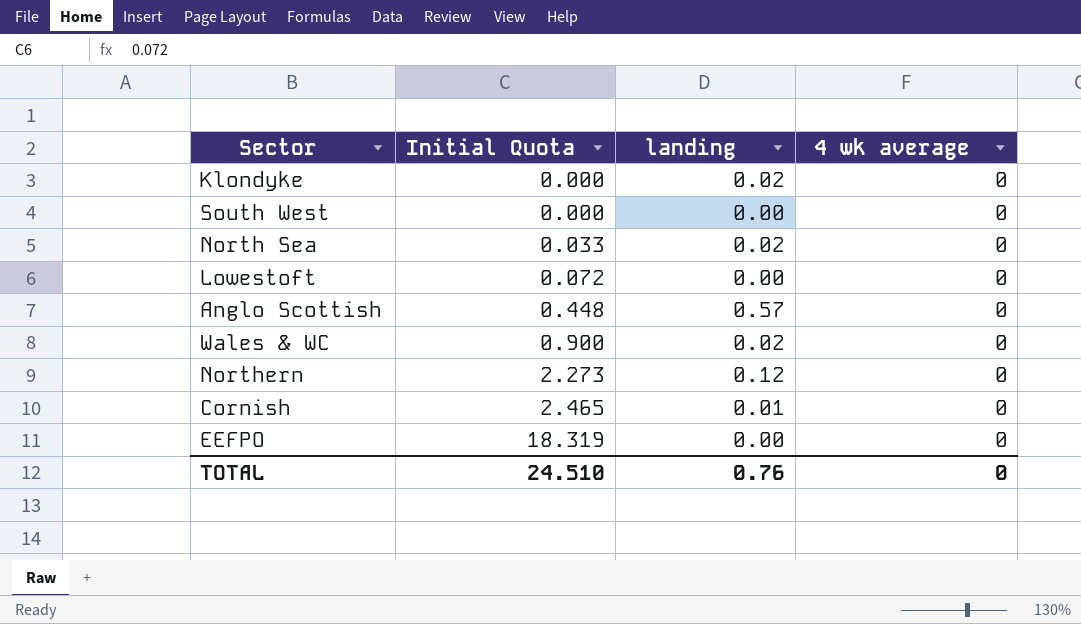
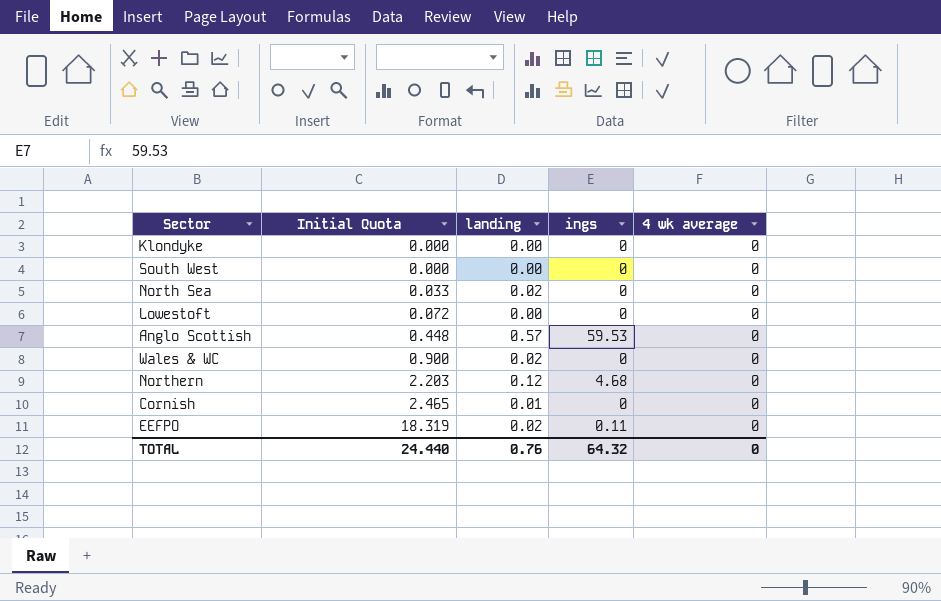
column ings | position: none -> 4
Klondyke | landing: 0.02 -> 0.00
Northern | Initial Quota: 2.273 -> 2.203
EEFPO | landing: 0.00 -> 0.02
TOTAL | Initial Quota: 24.510 -> 24.440

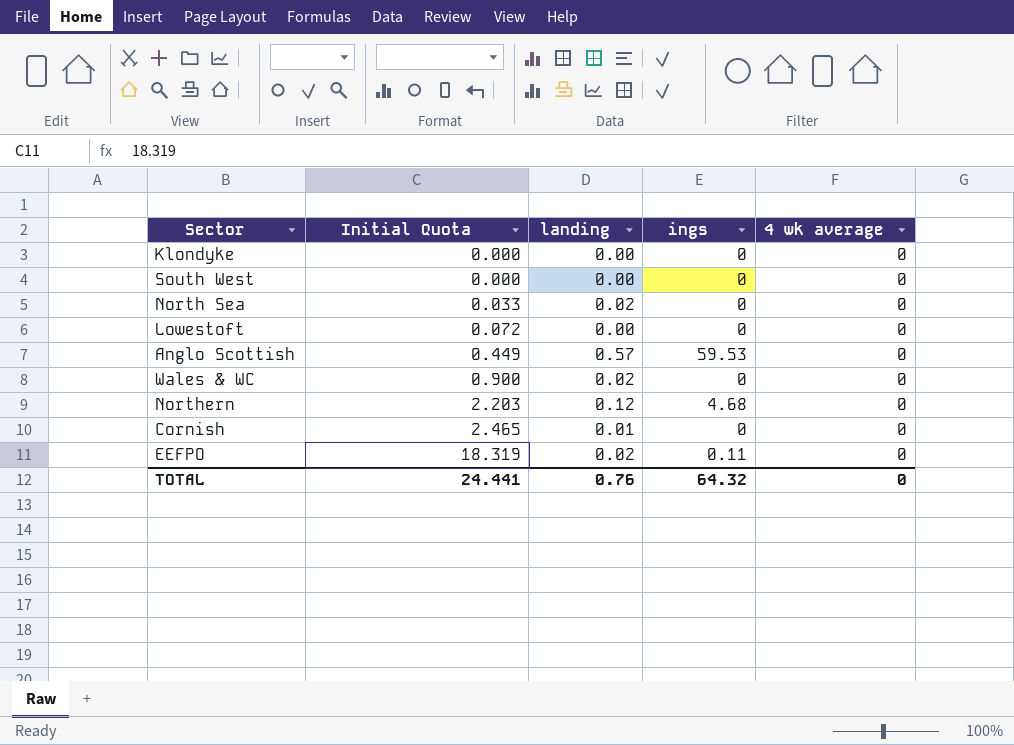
Anglo Scottish | Initial Quota: 0.448 -> 0.449
TOTAL | Initial Quota: 24.440 -> 24.441

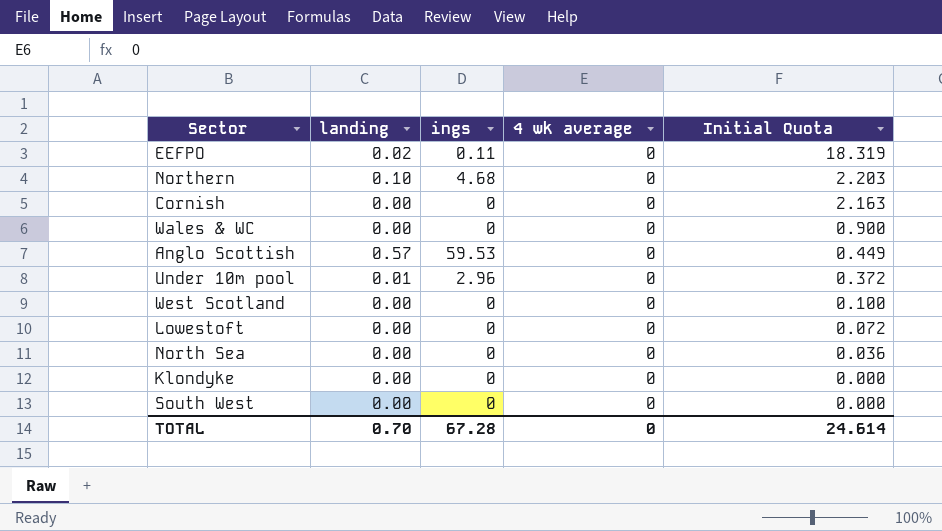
row order: Initial Quota ascending -> Initial Quota descending
column Initial Quota | position: 2 -> 5
Northern | landing: 0.12 -> 0.10
Cornish | landing: 0.01 -> 0.00
Cornish | Initial Quota: 2.465 -> 2.163
Wales & WC | landing: 0.02 -> 0.00
row Under 10m pool: none -> 0.01 | 2.96 | 0 | 0.372
row West Scotland: none -> 0.00 | 0 | 0 | 0.100
North Sea | landing: 0.02 -> 0.00
North Sea | Initial Quota: 0.033 -> 0.036
TOTAL | landing: 0.76 -> 0.70
TOTAL | ings: 64.32 -> 67.28
TOTAL | Initial Quota: 24.441 -> 24.614

